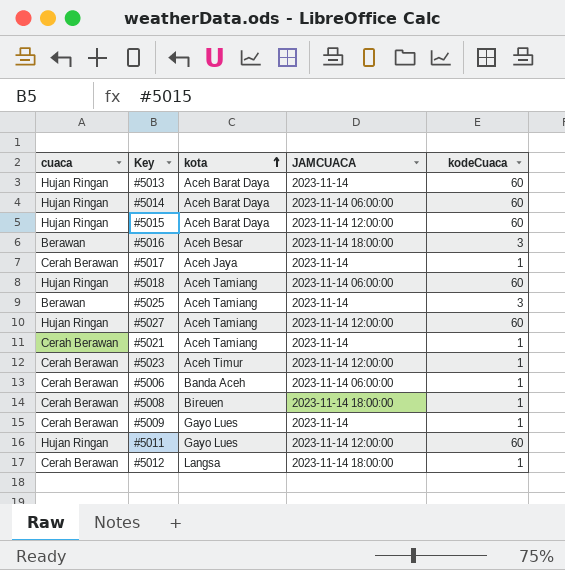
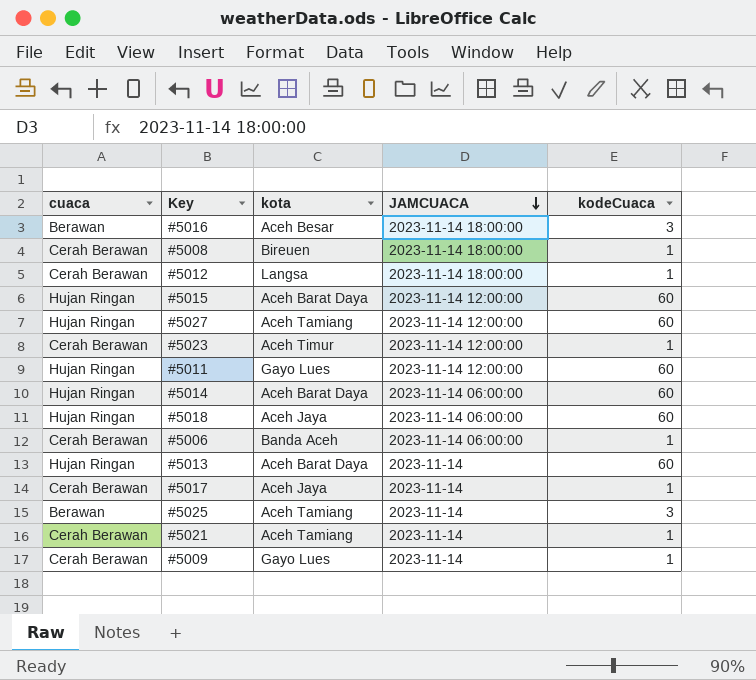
row order: kota ascending -> JAMCUACA descending
#5018 | kota: Aceh Tamiang -> Aceh Jaya

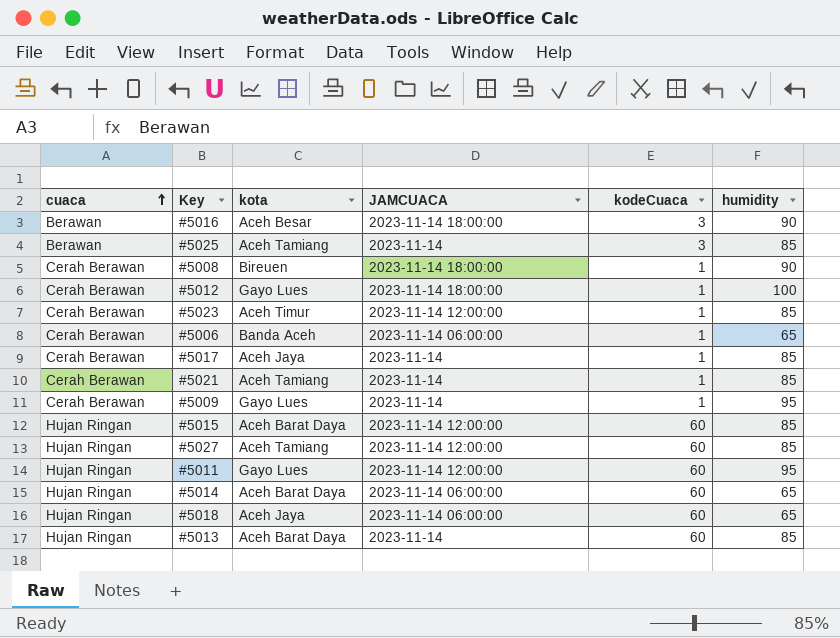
row order: JAMCUACA descending -> cuaca ascending
column humidity | position: none -> 6
#5012 | kota: Langsa -> Gayo Lues

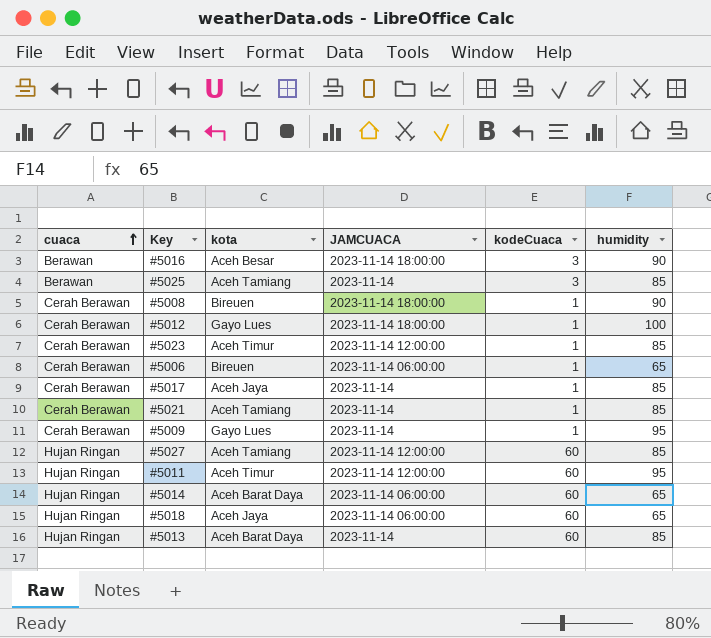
row #5015: Hujan Ringan | Aceh Barat Daya | 2023-11-14 12:00:00 | 60 | 85 -> none
#5006 | kota: Banda Aceh -> Bireuen
#5011 | kota: Gayo Lues -> Aceh Timur

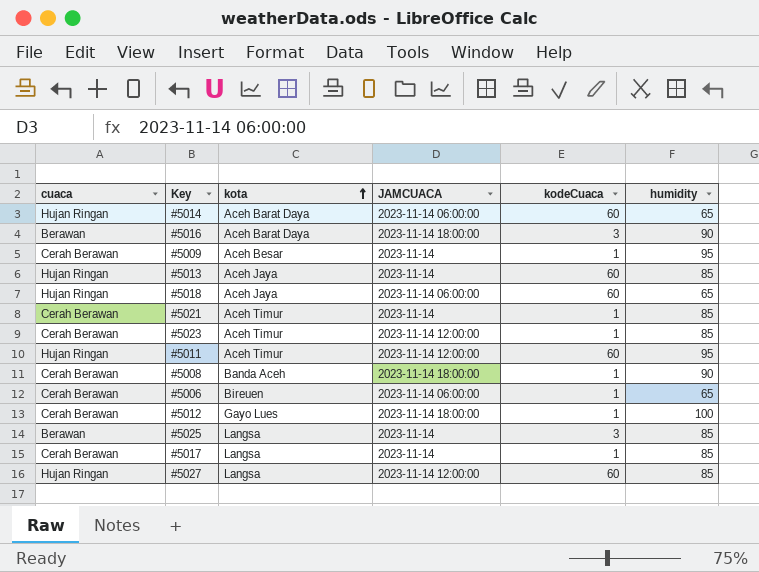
row order: cuaca ascending -> kota ascending
#5016 | kota: Aceh Besar -> Aceh Barat Daya
#5009 | kota: Gayo Lues -> Aceh Besar
#5013 | kota: Aceh Barat Daya -> Aceh Jaya
#5021 | kota: Aceh Tamiang -> Aceh Timur
#5008 | kota: Bireuen -> Banda Aceh
#5025 | kota: Aceh Tamiang -> Langsa
#5017 | kota: Aceh Jaya -> Langsa
#5027 | kota: Aceh Tamiang -> Langsa

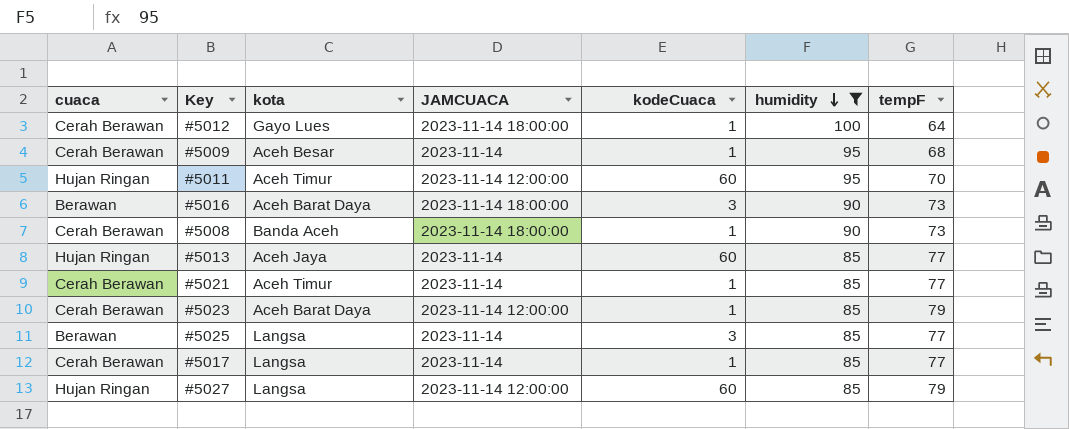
filter: none -> humidity != 65
row order: kota ascending -> humidity descending
column tempF | position: none -> 7
#5023 | kota: Aceh Timur -> Aceh Barat Daya

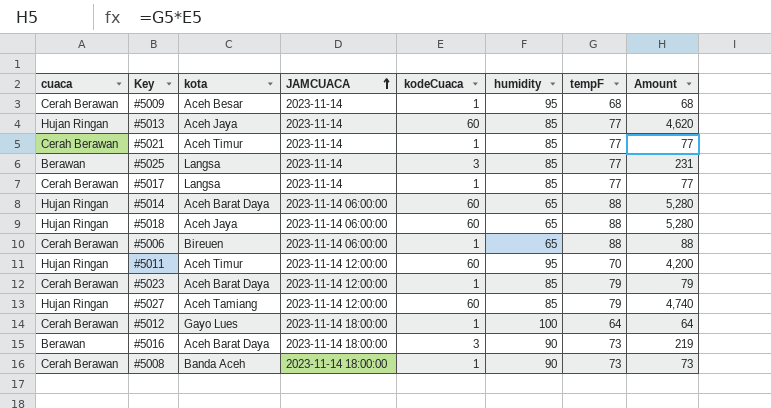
filter: humidity != 65 -> none
row order: humidity descending -> JAMCUACA ascending
column Amount | formula: none -> [kodeCuaca] * [tempF]
#5027 | kota: Langsa -> Aceh Tamiang

